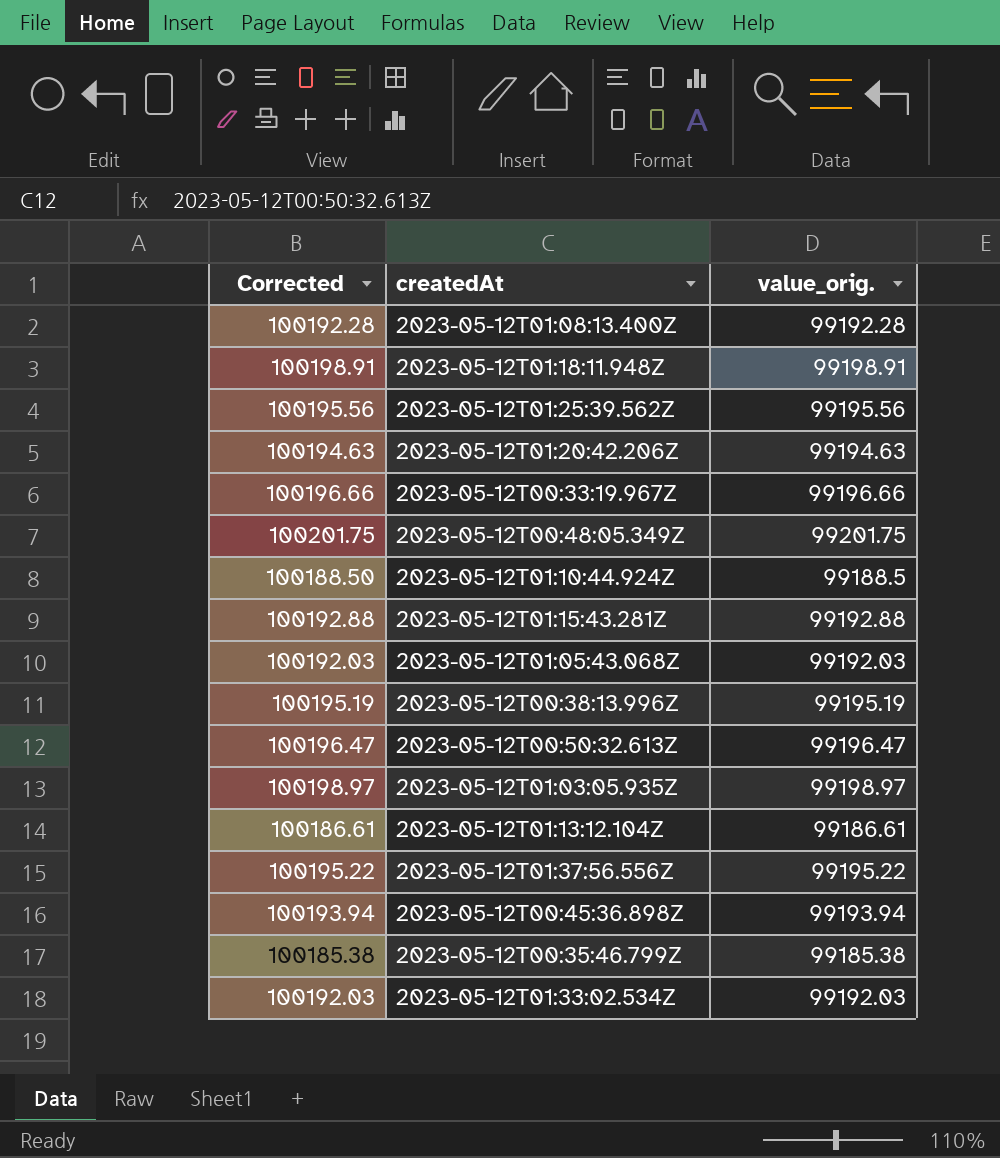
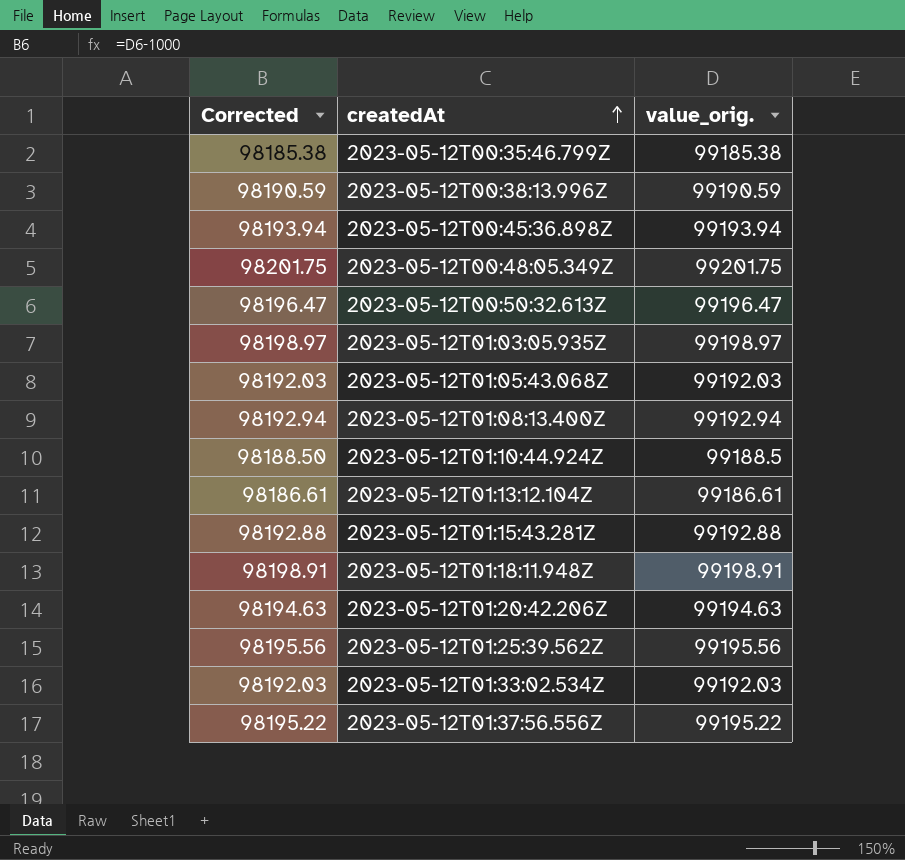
row order: none -> createdAt ascending
column Corrected | formula: [value_orig.] + 1000 -> [value_orig.] - 1000
row 2023-05-12T00:33:19.967Z: 100196.66 | 99196.66 -> none
2023-05-12T00:38:13.996Z | value_orig.: 99195.19 -> 99190.59
2023-05-12T01:08:13.400Z | value_orig.: 99192.28 -> 99192.94

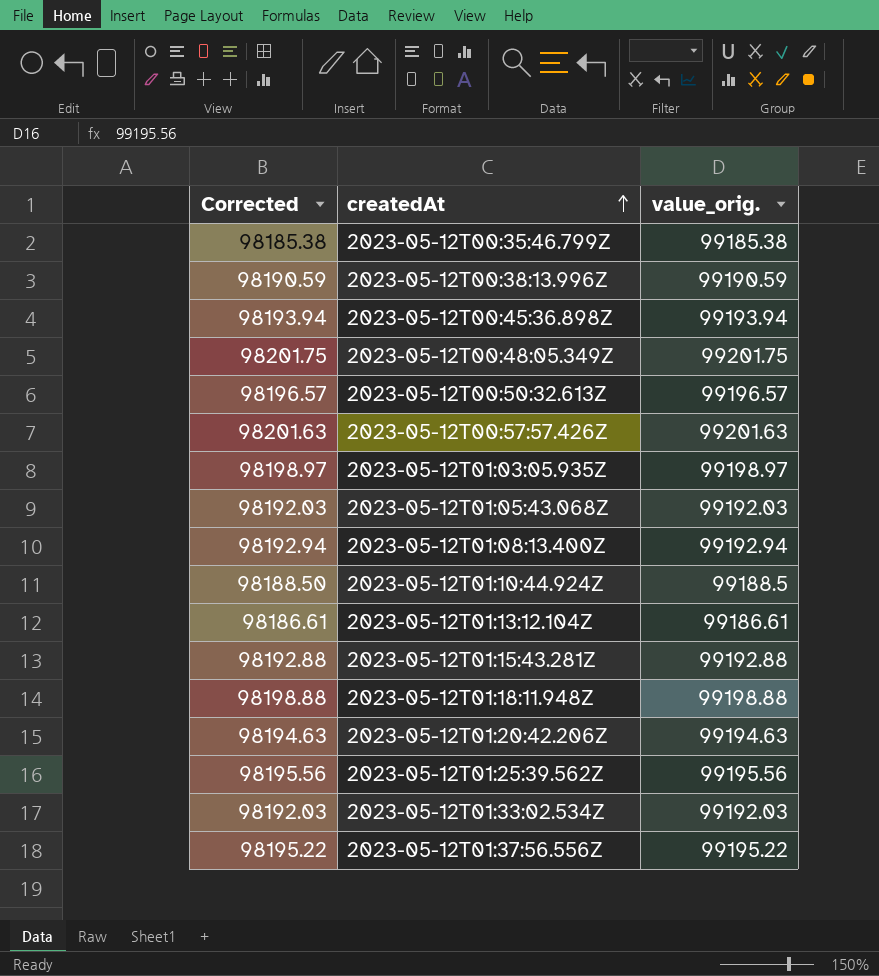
2023-05-12T00:50:32.613Z | Corrected: 98196.47 -> 98196.57
2023-05-12T00:50:32.613Z | value_orig.: 99196.47 -> 99196.57
row 2023-05-12T00:57:57.426Z: none -> 98201.63 | 99201.63
2023-05-12T01:18:11.948Z | Corrected: 98198.91 -> 98198.88
2023-05-12T01:18:11.948Z | value_orig.: 99198.91 -> 99198.88

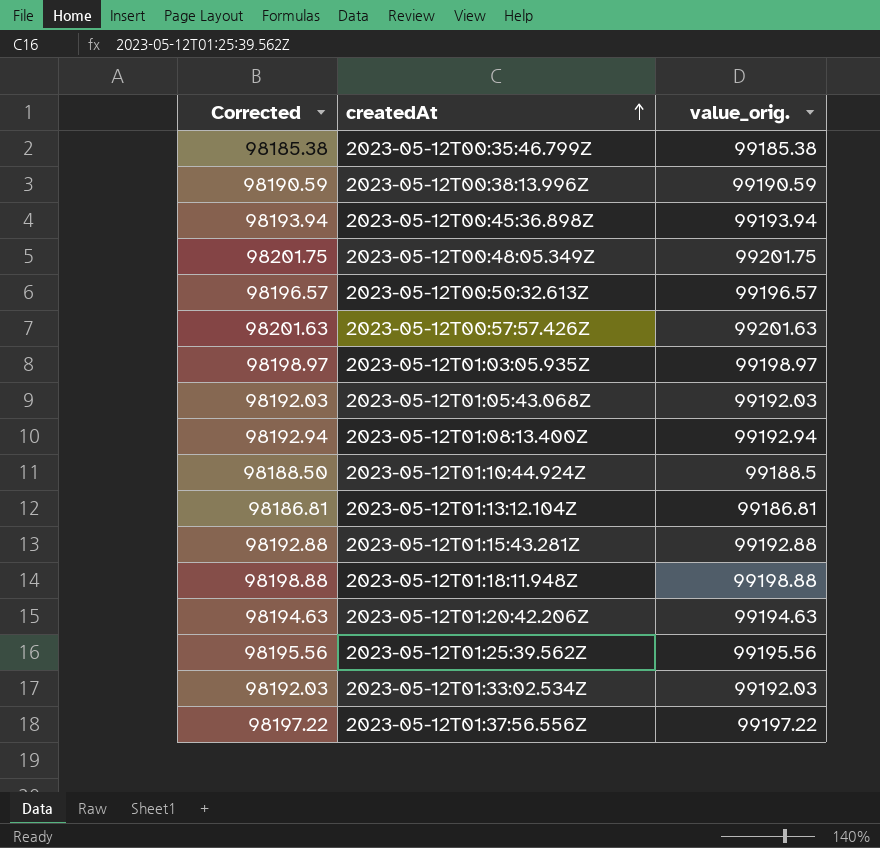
2023-05-12T01:13:12.104Z | Corrected: 98186.61 -> 98186.81
2023-05-12T01:13:12.104Z | value_orig.: 99186.61 -> 99186.81
2023-05-12T01:37:56.556Z | Corrected: 98195.22 -> 98197.22
2023-05-12T01:37:56.556Z | value_orig.: 99195.22 -> 99197.22

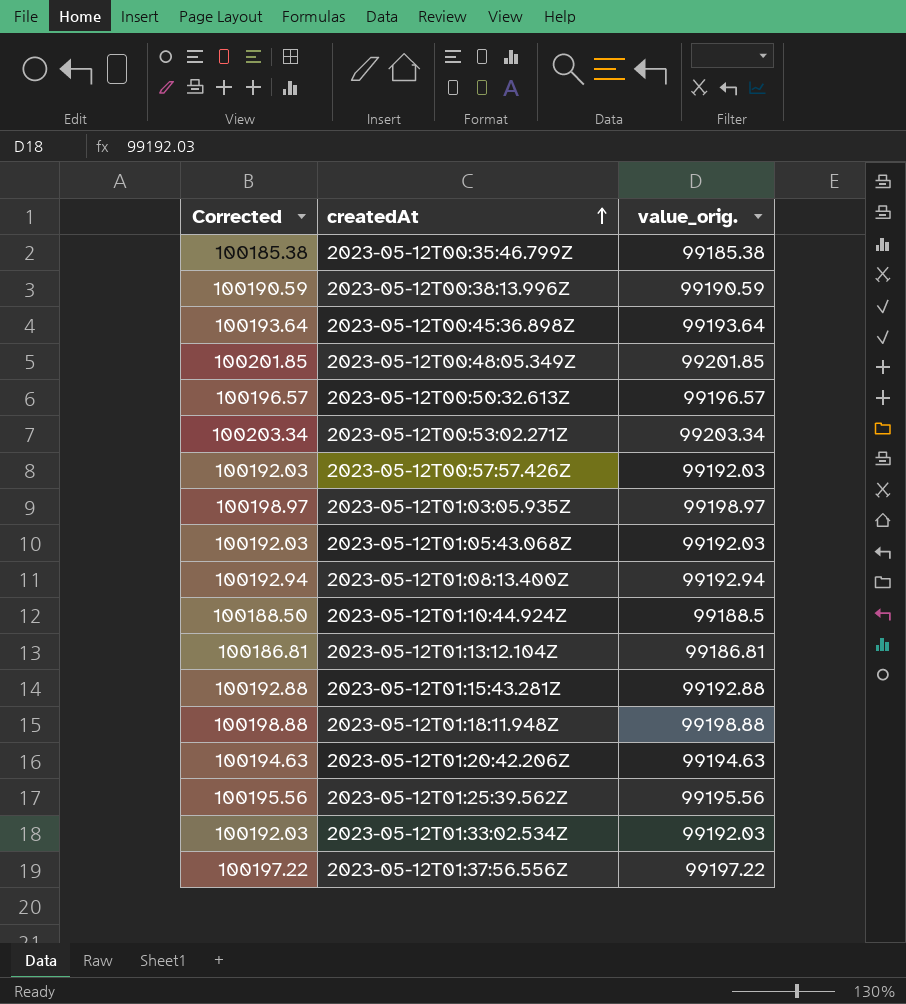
column Corrected | formula: [value_orig.] - 1000 -> [value_orig.] + 1000
2023-05-12T00:45:36.898Z | value_orig.: 99193.94 -> 99193.64
2023-05-12T00:48:05.349Z | value_orig.: 99201.75 -> 99201.85
row 2023-05-12T00:53:02.271Z: none -> 100203.34 | 99203.34
2023-05-12T00:57:57.426Z | value_orig.: 99201.63 -> 99192.03

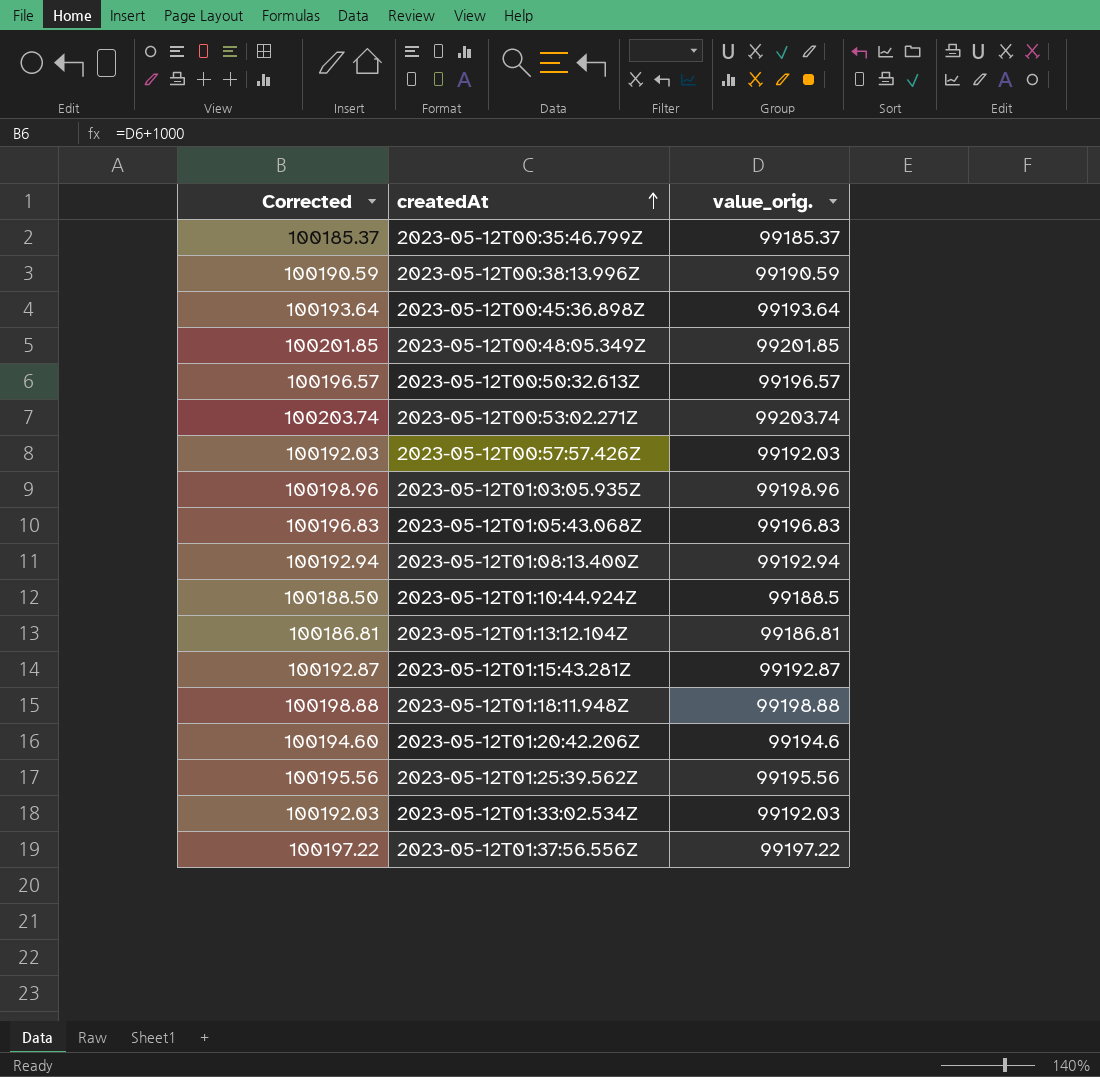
2023-05-12T00:35:46.799Z | Corrected: 100185.38 -> 100185.37
2023-05-12T00:35:46.799Z | value_orig.: 99185.38 -> 99185.37
2023-05-12T00:53:02.271Z | Corrected: 100203.34 -> 100203.74
2023-05-12T00:53:02.271Z | value_orig.: 99203.34 -> 99203.74
2023-05-12T01:03:05.935Z | Corrected: 100198.97 -> 100198.96
2023-05-12T01:03:05.935Z | value_orig.: 99198.97 -> 99198.96
2023-05-12T01:05:43.068Z | Corrected: 100192.03 -> 100196.83
2023-05-12T01:05:43.068Z | value_orig.: 99192.03 -> 99196.83
2023-05-12T01:15:43.281Z | Corrected: 100192.88 -> 100192.87
2023-05-12T01:15:43.281Z | value_orig.: 99192.88 -> 99192.87
2023-05-12T01:20:42.206Z | Corrected: 100194.63 -> 100194.60
2023-05-12T01:20:42.206Z | value_orig.: 99194.63 -> 99194.6

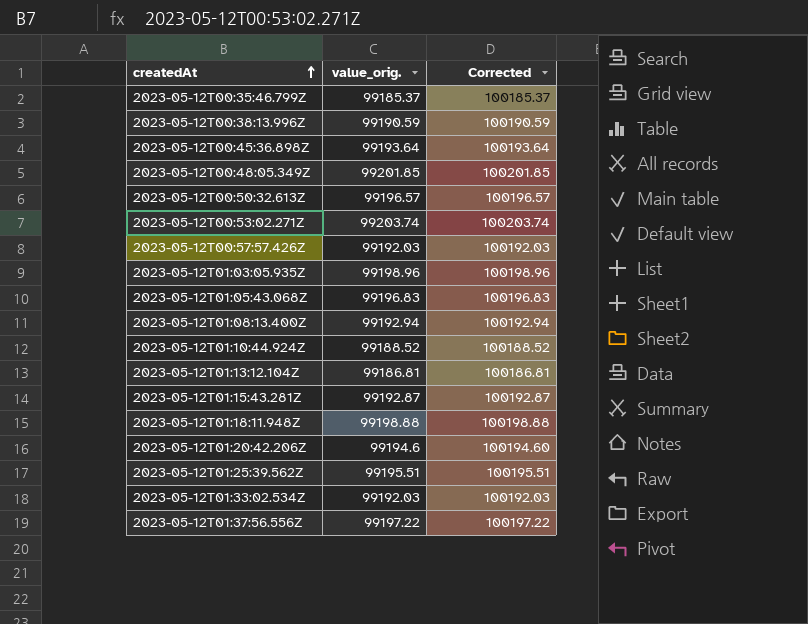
column Corrected | position: 1 -> 3
2023-05-12T01:10:44.924Z | value_orig.: 99188.5 -> 99188.52
2023-05-12T01:10:44.924Z | Corrected: 100188.50 -> 100188.52
2023-05-12T01:25:39.562Z | value_orig.: 99195.56 -> 99195.51
2023-05-12T01:25:39.562Z | Corrected: 100195.56 -> 100195.51

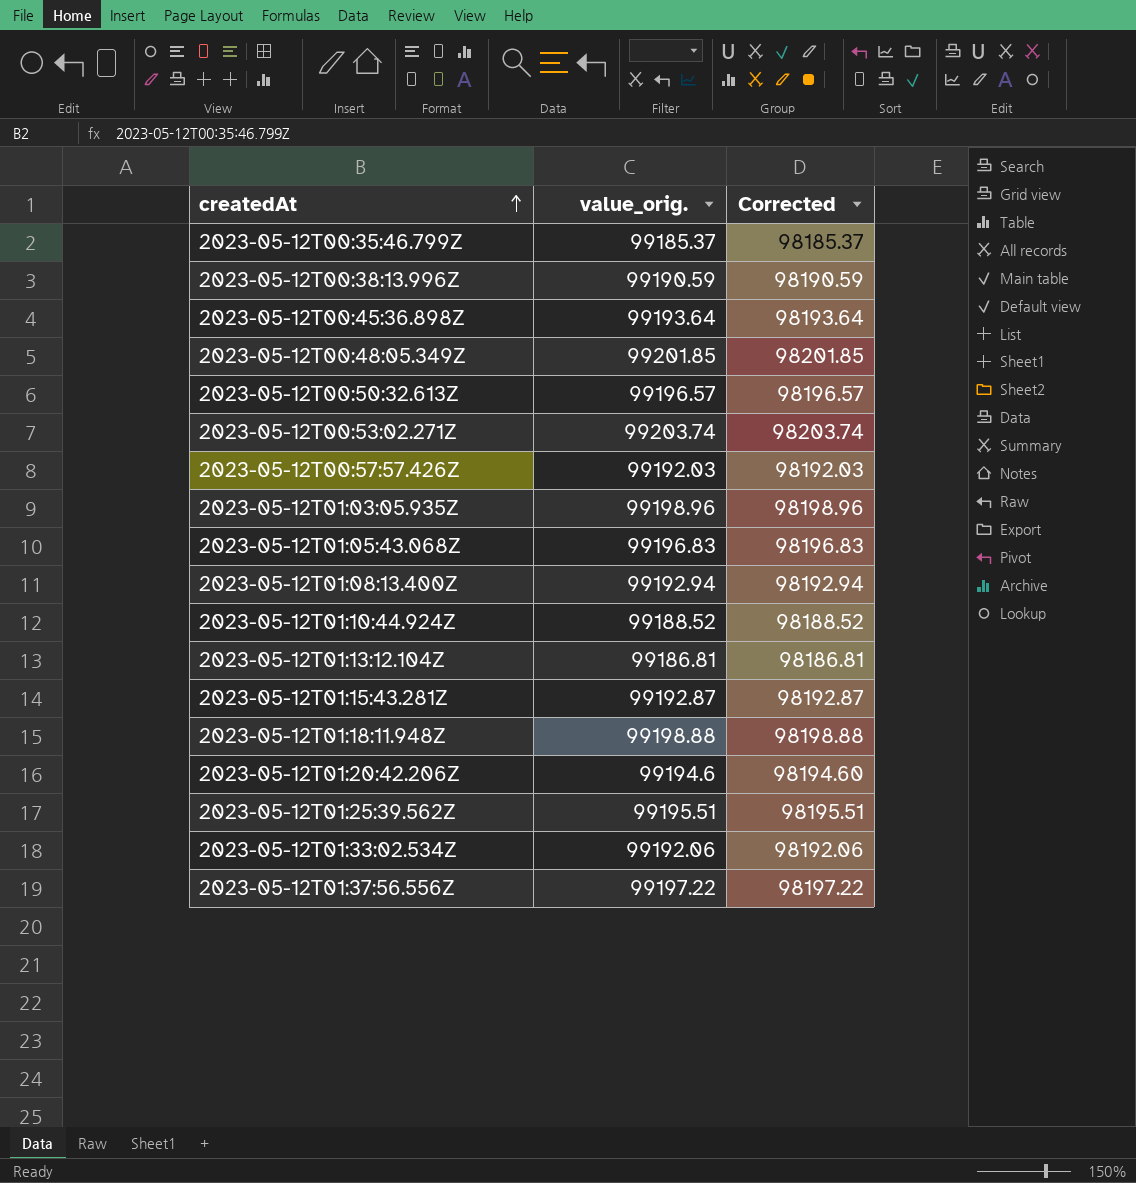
column Corrected | formula: [value_orig.] + 1000 -> [value_orig.] - 1000
2023-05-12T01:33:02.534Z | value_orig.: 99192.03 -> 99192.06

